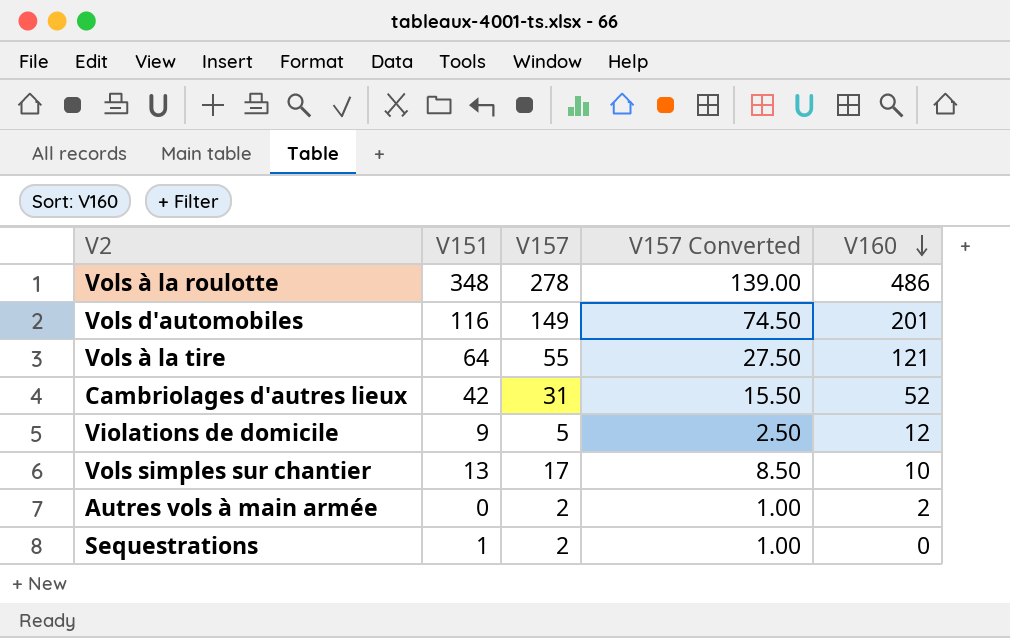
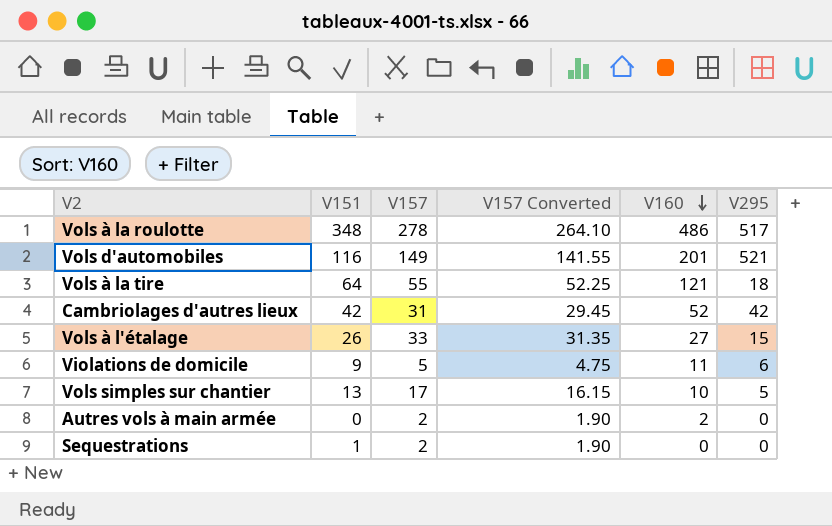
column V157 Converted | formula: [V157] * 0.5 -> [V157] * 0.95
column V295 | position: none -> 6
row Vols à l'étalage: none -> 26 | 33 | 31.35 | 27 | 15
Violations de domicile | V160: 12 -> 11

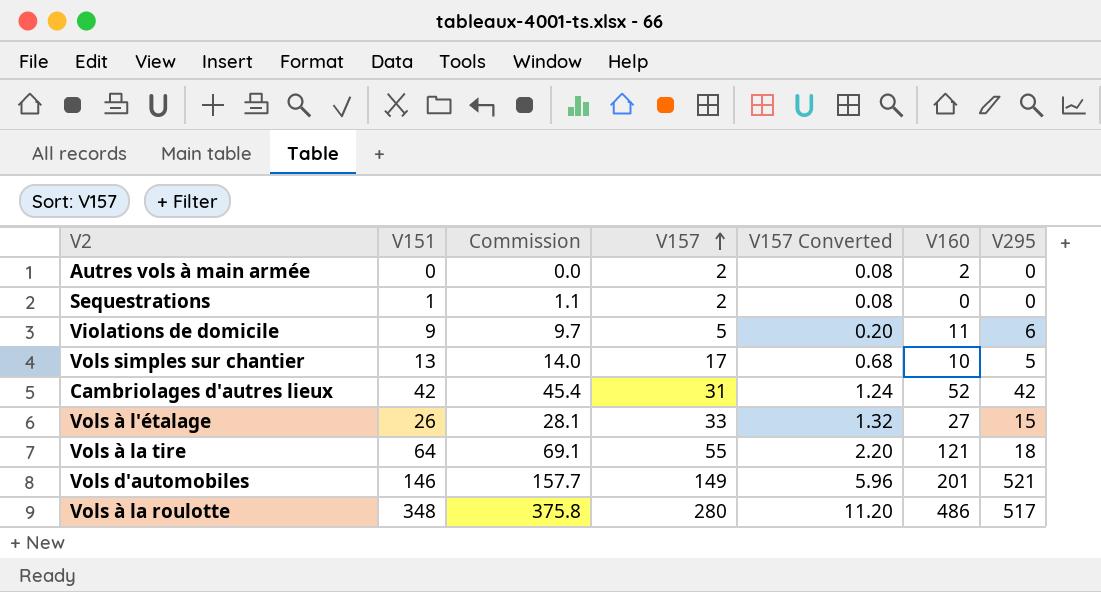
row order: V160 descending -> V157 ascending
column Commission | formula: none -> [V151] * 1.08
column V157 Converted | formula: [V157] * 0.95 -> [V157] * 0.04
Vols d'automobiles | V151: 116 -> 146
Vols à la roulotte | V157: 278 -> 280

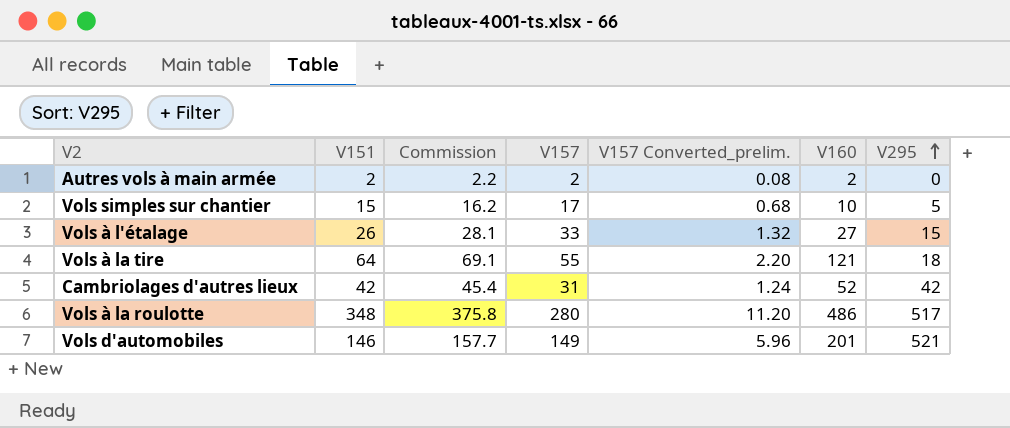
row order: V157 ascending -> V295 ascending
column name: V157 Converted -> V157 Converted_prelim.
row Sequestrations: 1 | 1.1 | 2 | 0.08 | 0 | 0 -> none
row Violations de domicile: 9 | 9.7 | 5 | 0.20 | 11 | 6 -> none
Autres vols à main armée | V151: 0 -> 2
Autres vols à main armée | Commission: 0.0 -> 2.2
Vols simples sur chantier | V151: 13 -> 15
Vols simples sur chantier | Commission: 14.0 -> 16.2

